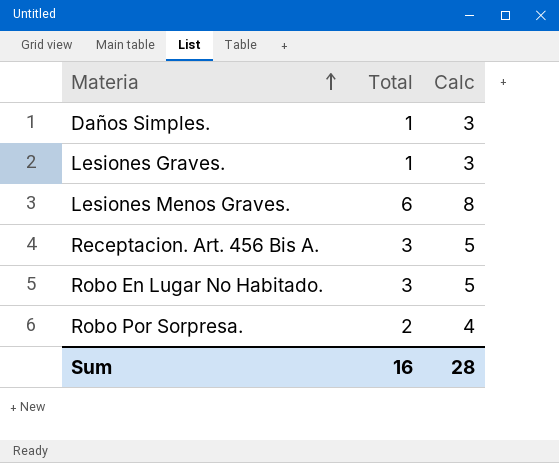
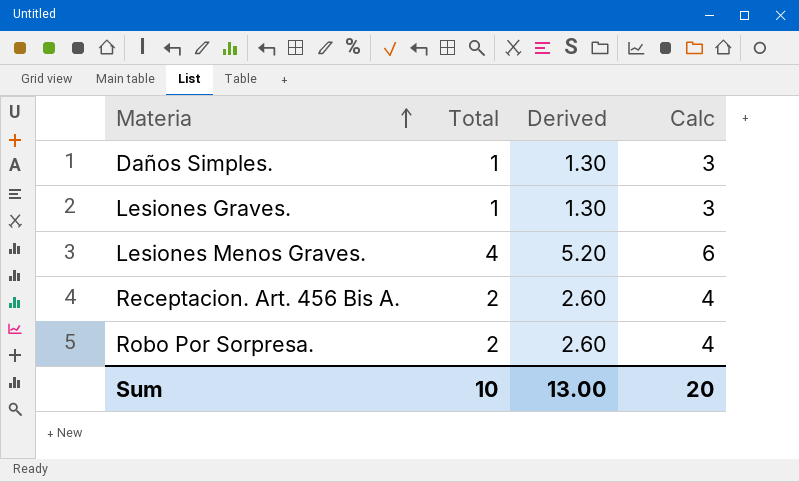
column Derived | formula: none -> [Total] * 1.3
row Robo En Lugar No Habitado.: 3 | 5 -> none
Lesiones Menos Graves. | Total: 6 -> 4
Lesiones Menos Graves. | Calc: 8 -> 6
Receptacion. Art. 456 Bis A. | Total: 3 -> 2
Receptacion. Art. 456 Bis A. | Calc: 5 -> 4
Sum | Total: 16 -> 10
Sum | Calc: 28 -> 20

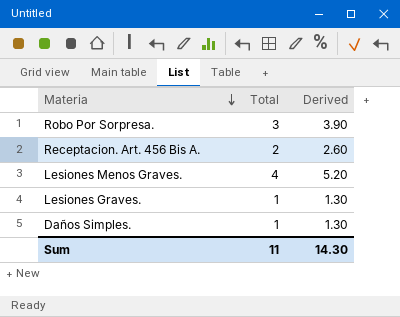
row order: Materia ascending -> Materia descending
column Calc | formula: [Total] + 2 -> none
Robo Por Sorpresa. | Total: 2 -> 3
Robo Por Sorpresa. | Derived: 2.60 -> 3.90
Sum | Total: 10 -> 11
Sum | Derived: 13.00 -> 14.30

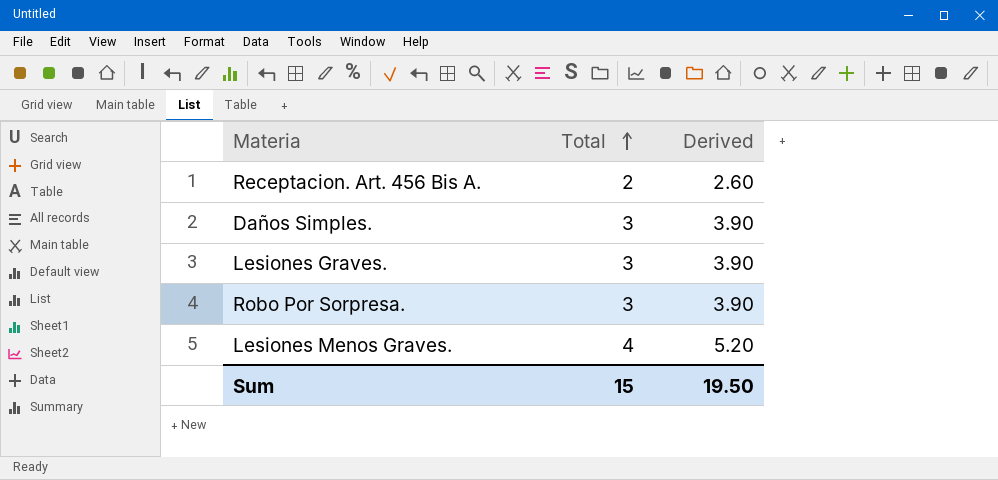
row order: Materia descending -> Total ascending
Daños Simples. | Total: 1 -> 3
Daños Simples. | Derived: 1.30 -> 3.90
Lesiones Graves. | Total: 1 -> 3
Lesiones Graves. | Derived: 1.30 -> 3.90
Sum | Total: 11 -> 15
Sum | Derived: 14.30 -> 19.50

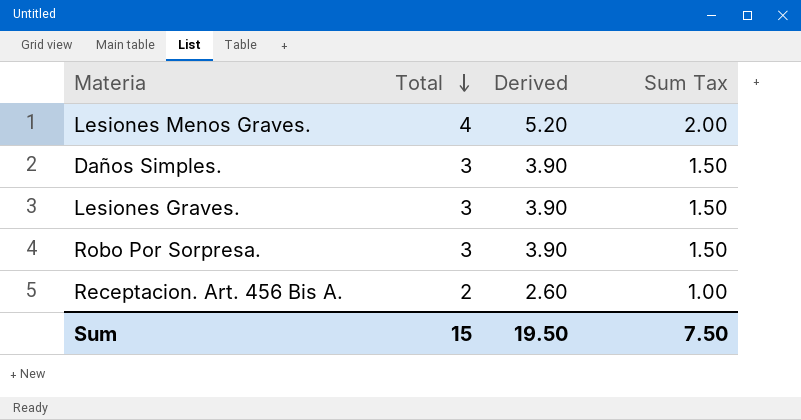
row order: Total ascending -> Total descending
column Sum Tax | formula: none -> [Total] * 0.5

